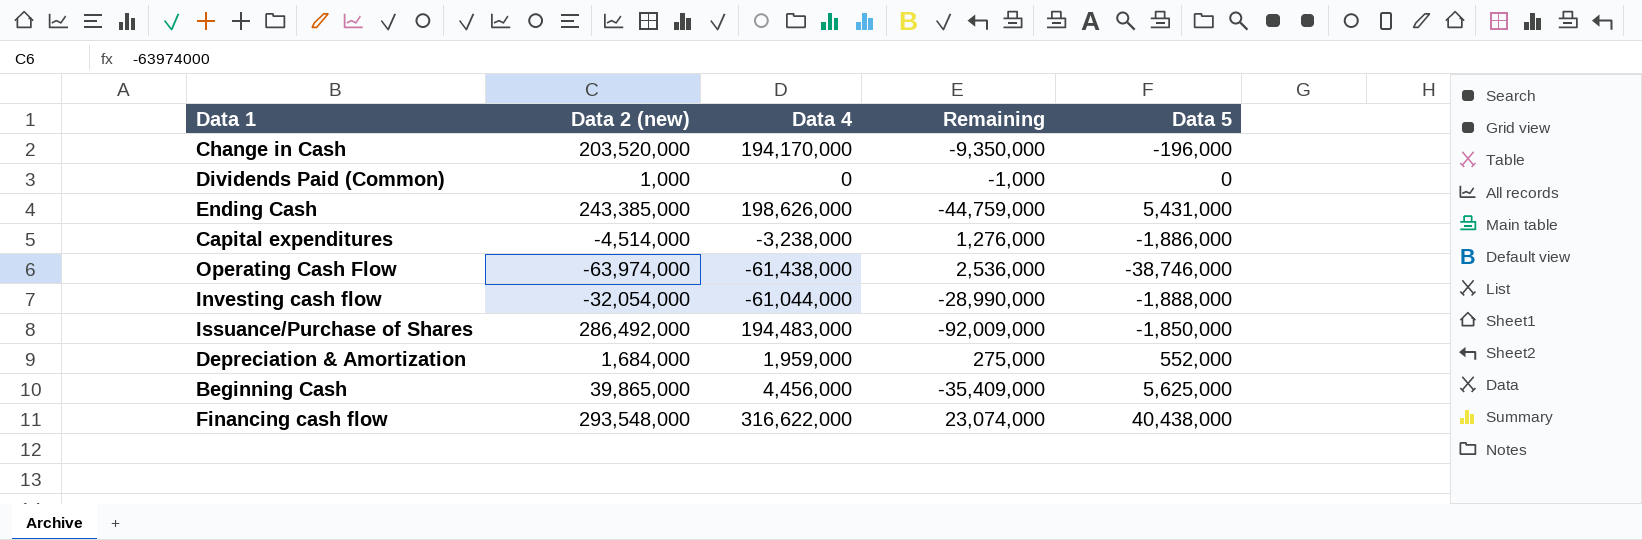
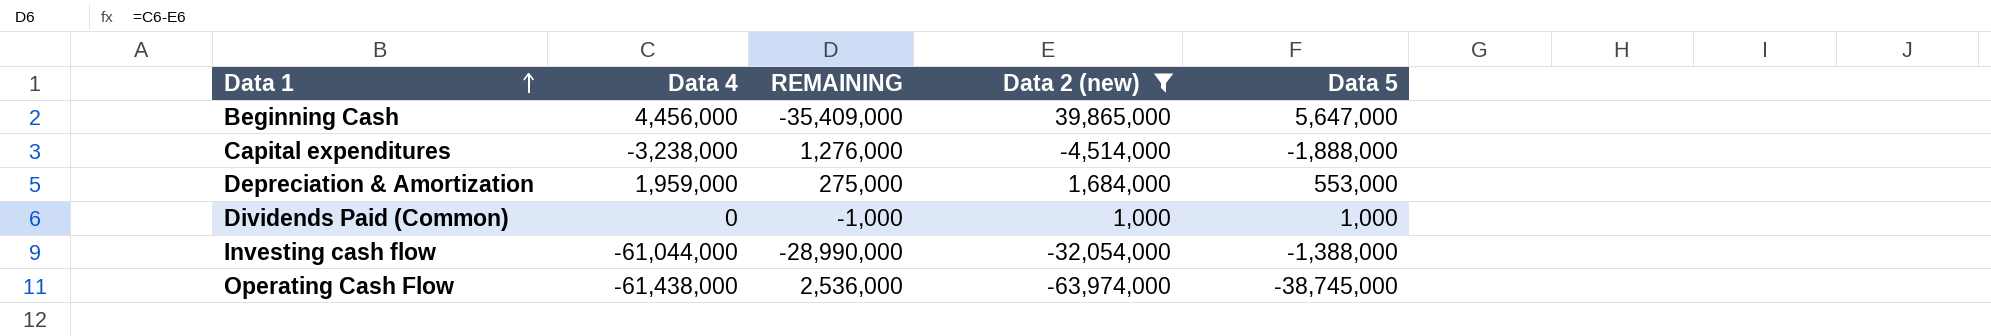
filter: none -> Data 2 (new) <= 39,865,000
row order: none -> Data 1 ascending
column name: Remaining -> REMAINING
column Data 2 (new) | position: 2 -> 4
Beginning Cash | Data 5: 5,625,000 -> 5,647,000
Capital expenditures | Data 5: -1,886,000 -> -1,888,000
Depreciation & Amortization | Data 5: 552,000 -> 553,000
Dividends Paid (Common) | Data 5: 0 -> 1,000
Investing cash flow | Data 5: -1,888,000 -> -1,388,000
Operating Cash Flow | Data 5: -38,746,000 -> -38,745,000

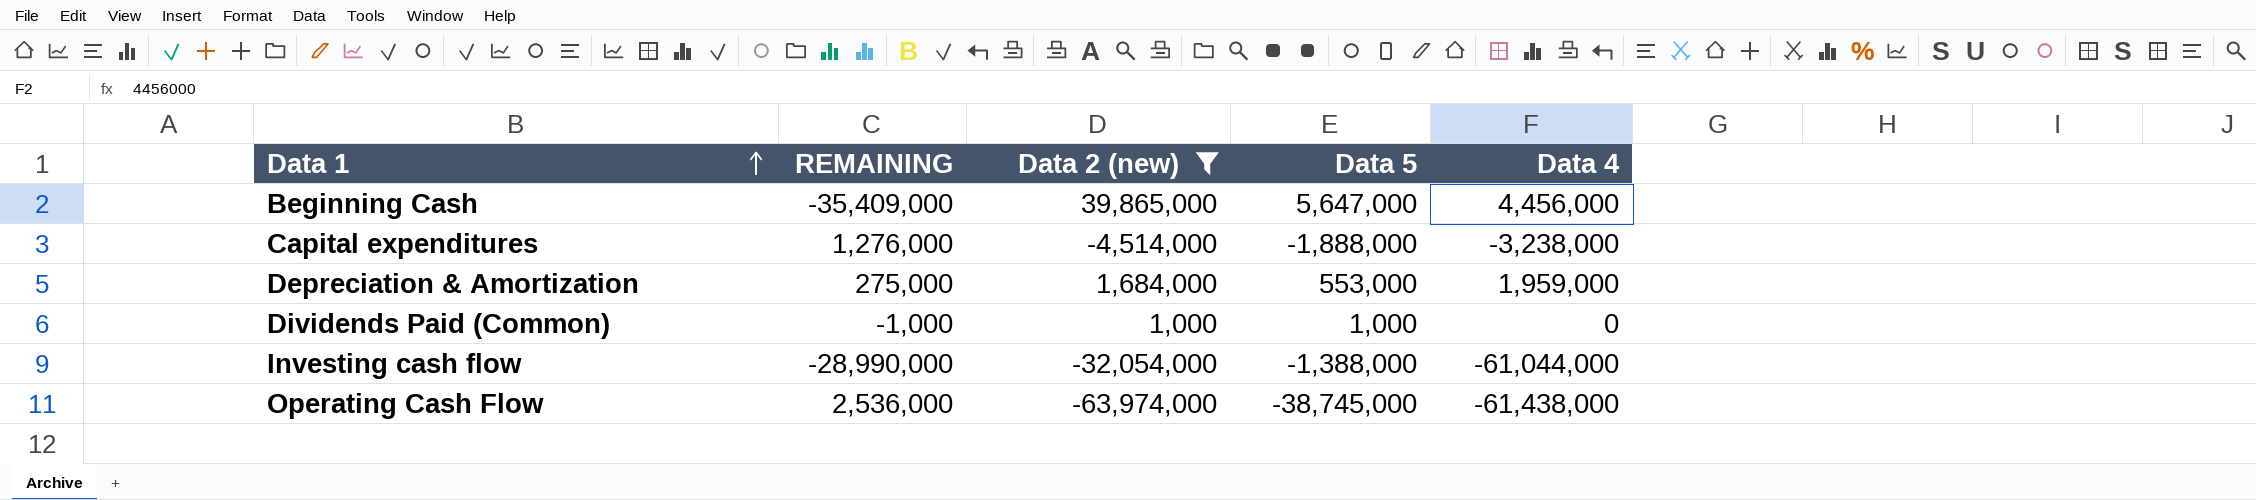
column Data 4 | position: 2 -> 5

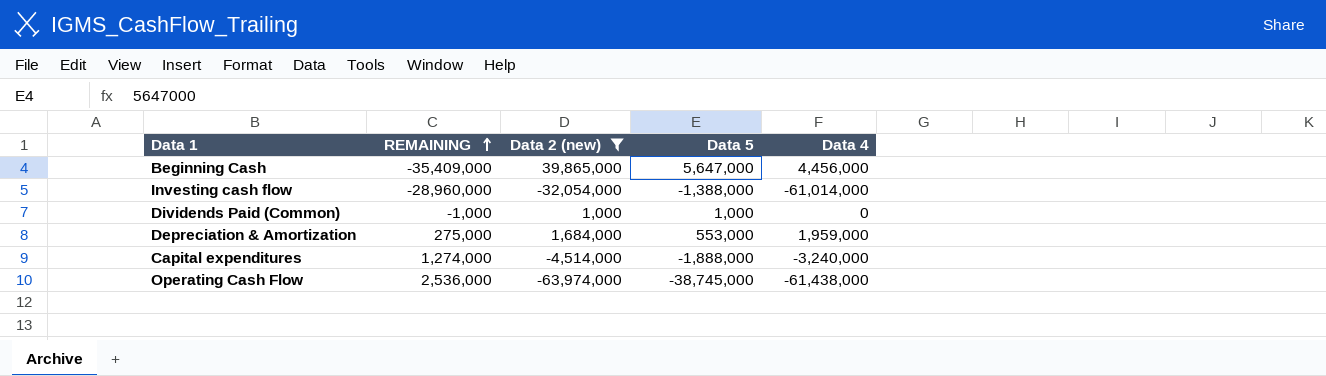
row order: Data 1 ascending -> REMAINING ascending
Investing cash flow | REMAINING: -28,990,000 -> -28,960,000
Investing cash flow | Data 4: -61,044,000 -> -61,014,000
Capital expenditures | REMAINING: 1,276,000 -> 1,274,000
Capital expenditures | Data 4: -3,238,000 -> -3,240,000

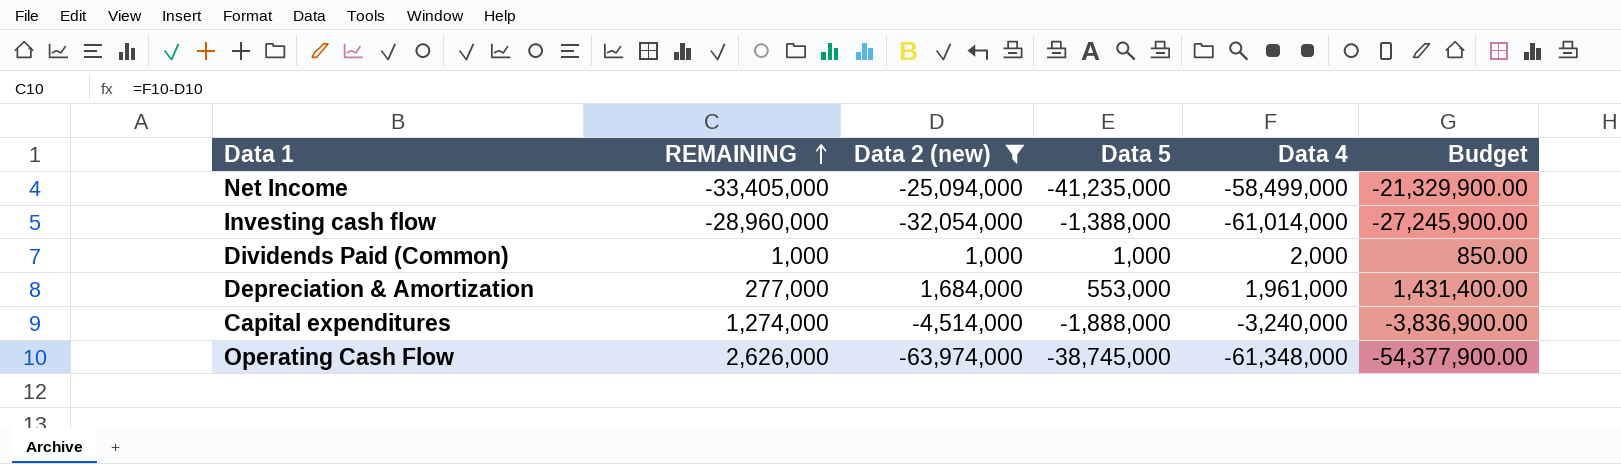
column Budget | formula: none -> [Data 2 (new)] * 0.85
row Beginning Cash: -35,409,000 | 39,865,000 | 5,647,000 | 4,456,000 -> none
row Net Income: none -> -33,405,000 | -25,094,000 | -41,235,000 | -58,499,000 | -21,329,900.00
Dividends Paid (Common) | REMAINING: -1,000 -> 1,000
Dividends Paid (Common) | Data 4: 0 -> 2,000
Depreciation & Amortization | REMAINING: 275,000 -> 277,000
Depreciation & Amortization | Data 4: 1,959,000 -> 1,961,000
Operating Cash Flow | REMAINING: 2,536,000 -> 2,626,000
Operating Cash Flow | Data 4: -61,438,000 -> -61,348,000

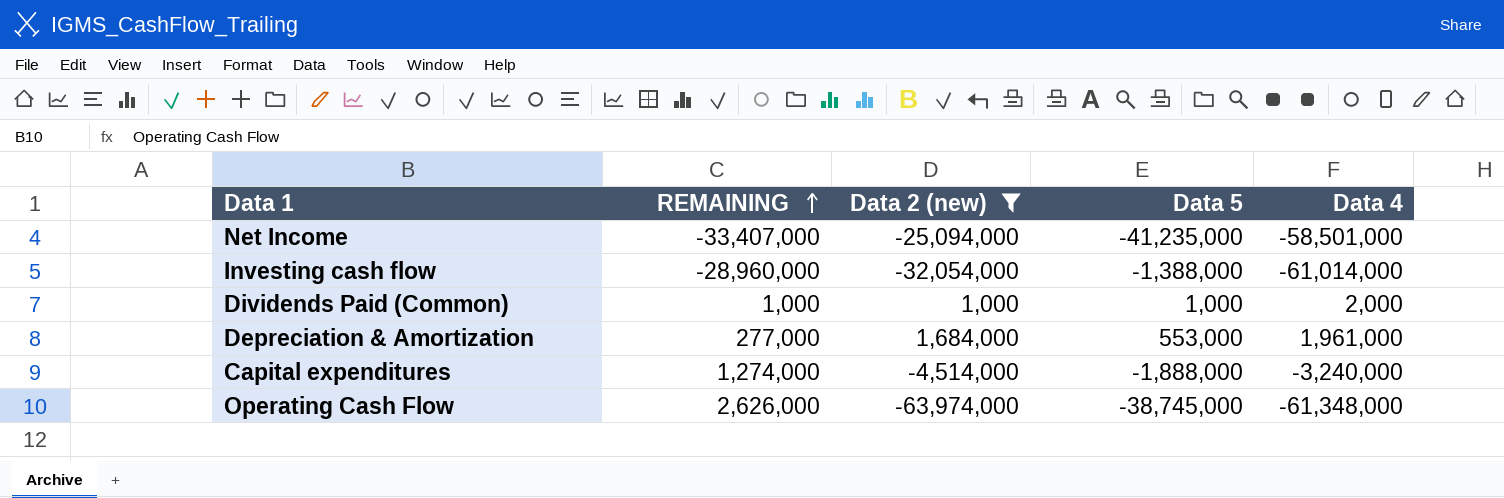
column Budget | formula: [Data 2 (new)] * 0.85 -> none
Net Income | REMAINING: -33,405,000 -> -33,407,000
Net Income | Data 4: -58,499,000 -> -58,501,000

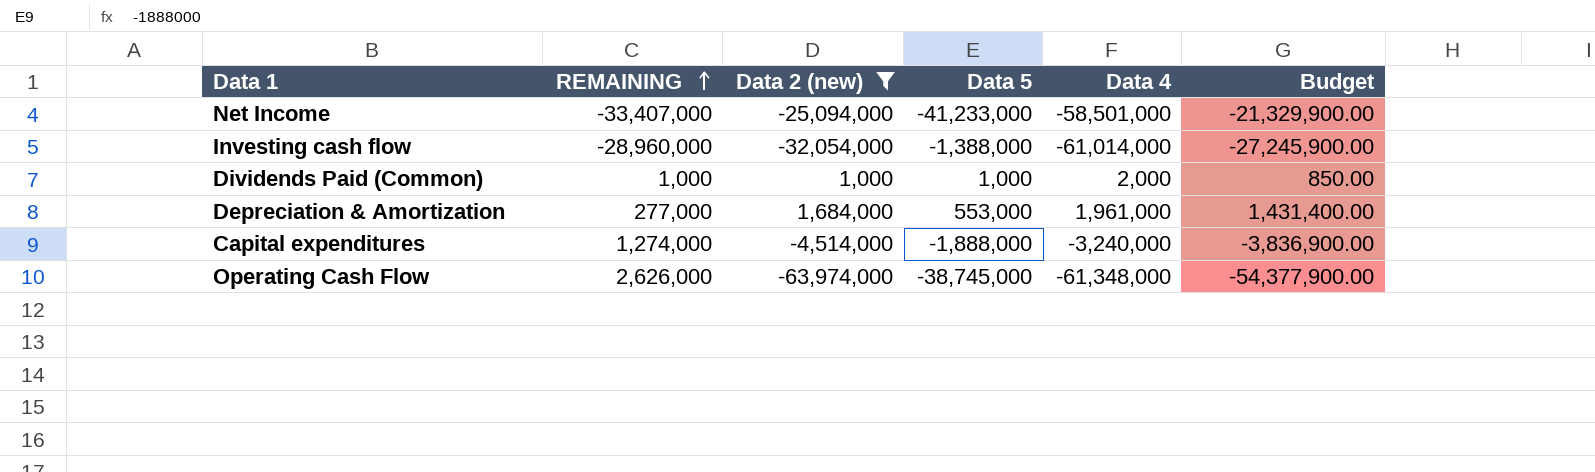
column Budget | formula: none -> [Data 2 (new)] * 0.85
Net Income | Data 5: -41,235,000 -> -41,233,000

